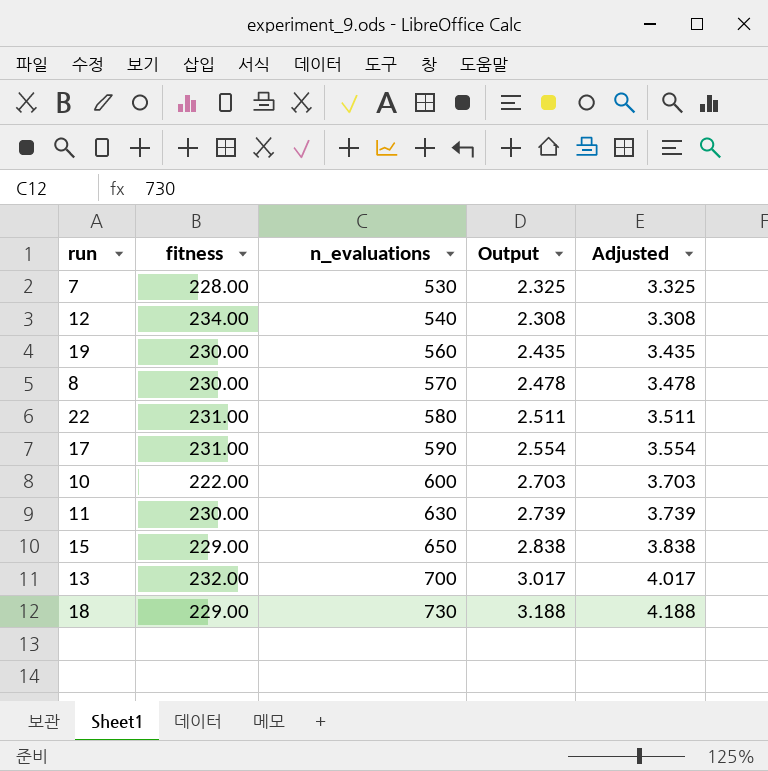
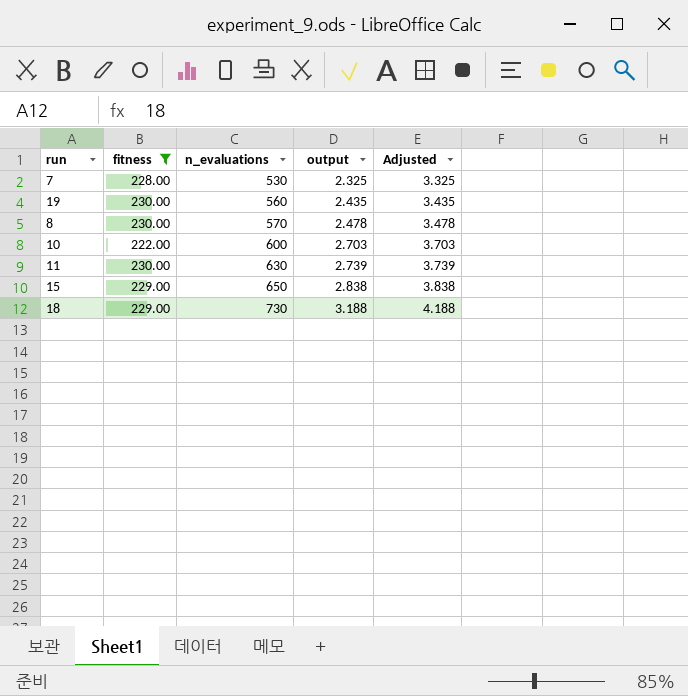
filter: none -> fitness <= 230.00
column name: Output -> output

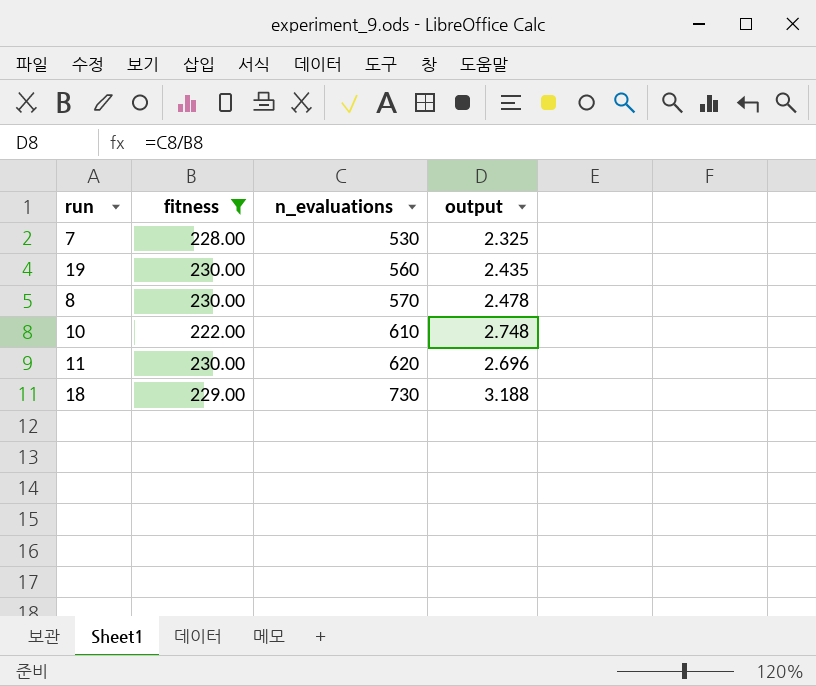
column Adjusted | formula: [output] + 1 -> none
row 15: 229.00 | 650 | 2.838 | 3.838 -> none
10 | n_evaluations: 600 -> 610
10 | output: 2.703 -> 2.748
11 | n_evaluations: 630 -> 620
11 | output: 2.739 -> 2.696

